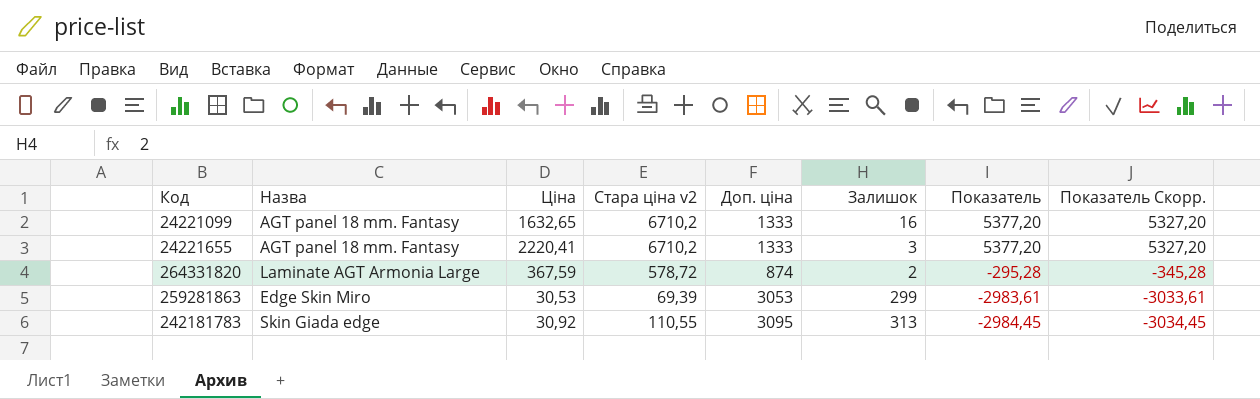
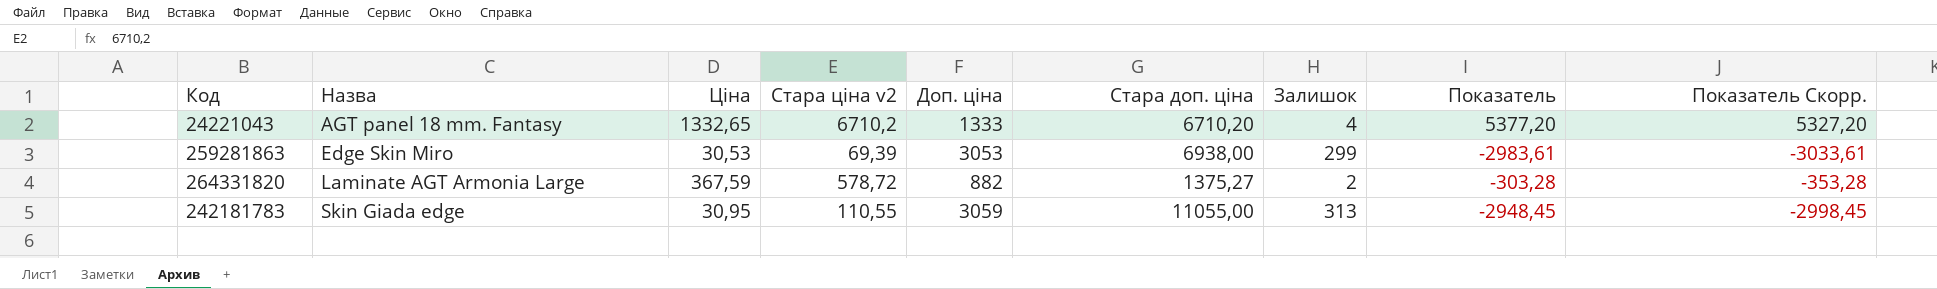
row order: Показатель descending -> Назва ascending
column Стара доп. ціна | position: none -> 6
row 24221099: AGT panel 18 mm. Fantasy | 1632,65 | 6710,2 | 1333 | 16 | 5377,20 | 5327,20 -> none
row 24221655: AGT panel 18 mm. Fantasy | 2220,41 | 6710,2 | 1333 | 3 | 5377,20 | 5327,20 -> none
row 24221043: none -> AGT panel 18 mm. Fantasy | 1332,65 | 6710,2 | 1333 | 6710,20 | 4 | 5377,20 | 5327,20
264331820 | Доп. ціна: 874 -> 882
264331820 | Показатель: -295,28 -> -303,28
264331820 | Показатель Скорр.: -345,28 -> -353,28
242181783 | Ціна: 30,92 -> 30,95
242181783 | Доп. ціна: 3095 -> 3059
242181783 | Показатель: -2984,45 -> -2948,45
242181783 | Показатель Скорр.: -3034,45 -> -2998,45

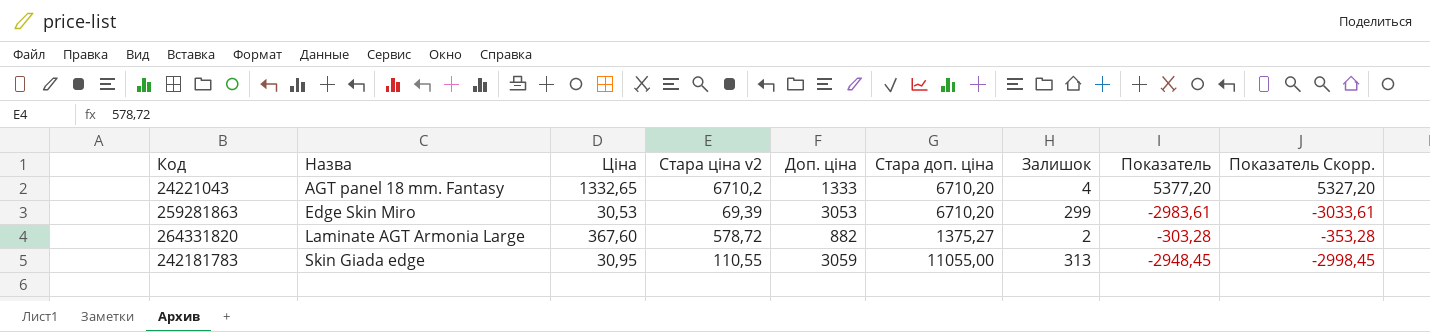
259281863 | Стара доп. ціна: 6938,00 -> 6710,20
264331820 | Ціна: 367,59 -> 367,60

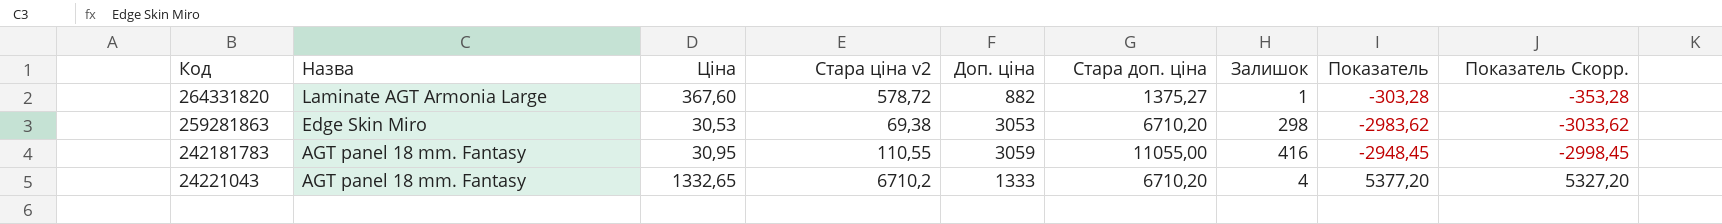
row order: Назва ascending -> Код descending
264331820 | Залишок: 2 -> 1
259281863 | Стара ціна v2: 69,39 -> 69,38
259281863 | Залишок: 299 -> 298
259281863 | Показатель: -2983,61 -> -2983,62
259281863 | Показатель Скорр.: -3033,61 -> -3033,62
242181783 | Назва: Skin Giada edge -> AGT panel 18 mm. Fantasy
242181783 | Залишок: 313 -> 416

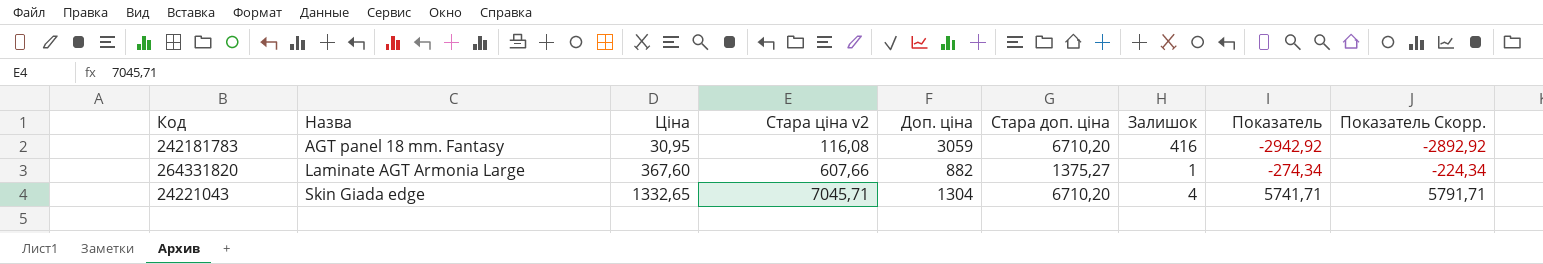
row order: Код descending -> Назва ascending
column Показатель Скорр. | formula: [Показатель] - 50 -> [Показатель] + 50
row 259281863: Edge Skin Miro | 30,53 | 69,38 | 3053 | 6710,20 | 298 | -2983,62 | -3033,62 -> none
242181783 | Стара ціна v2: 110,55 -> 116,08
242181783 | Стара доп. ціна: 11055,00 -> 6710,20
242181783 | Показатель: -2948,45 -> -2942,92
264331820 | Стара ціна v2: 578,72 -> 607,66
264331820 | Показатель: -303,28 -> -274,34
24221043 | Назва: AGT panel 18 mm. Fantasy -> Skin Giada edge
24221043 | Стара ціна v2: 6710,2 -> 7045,71
24221043 | Доп. ціна: 1333 -> 1304
24221043 | Показатель: 5377,20 -> 5741,71

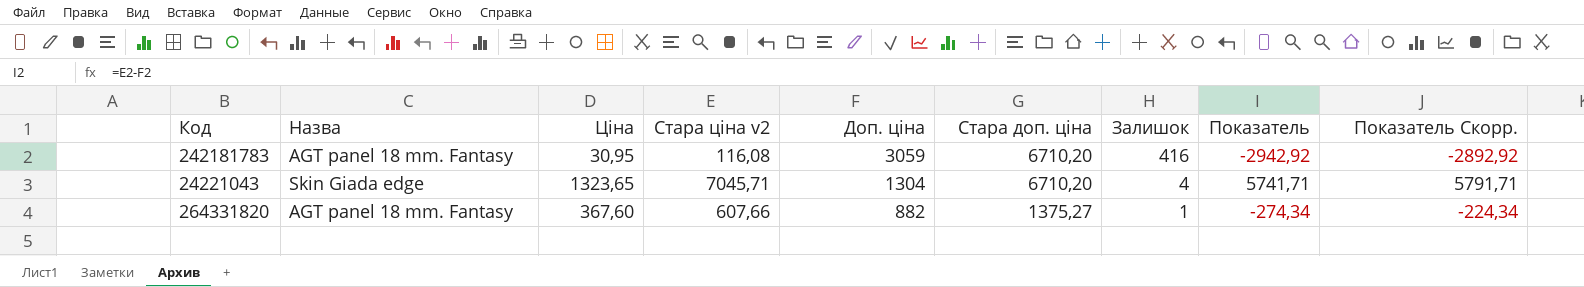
row order: Назва ascending -> Доп. ціна descending
24221043 | Ціна: 1332,65 -> 1323,65
264331820 | Назва: Laminate AGT Armonia Large -> AGT panel 18 mm. Fantasy

